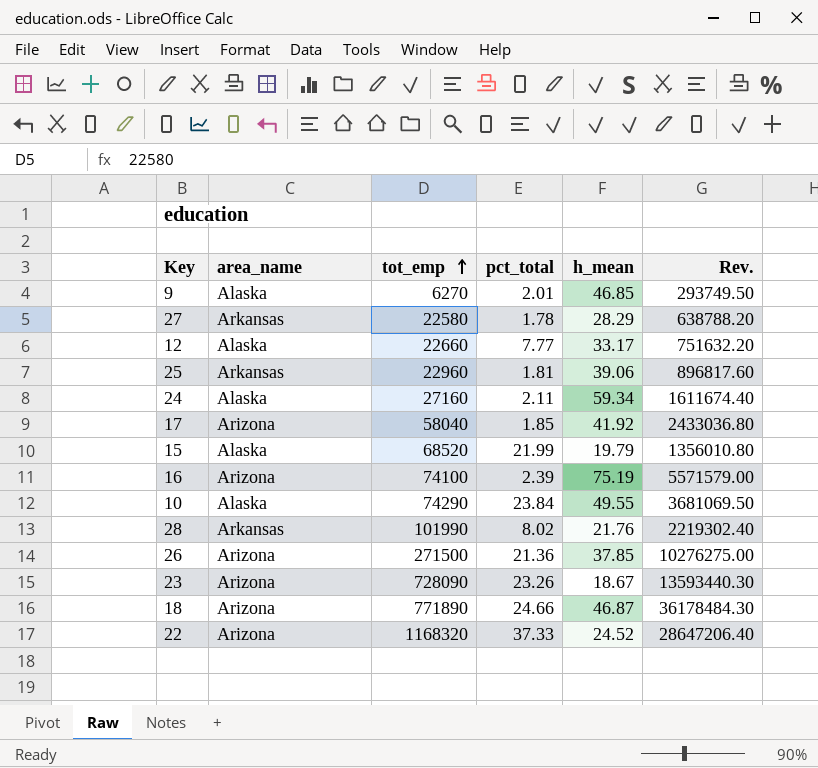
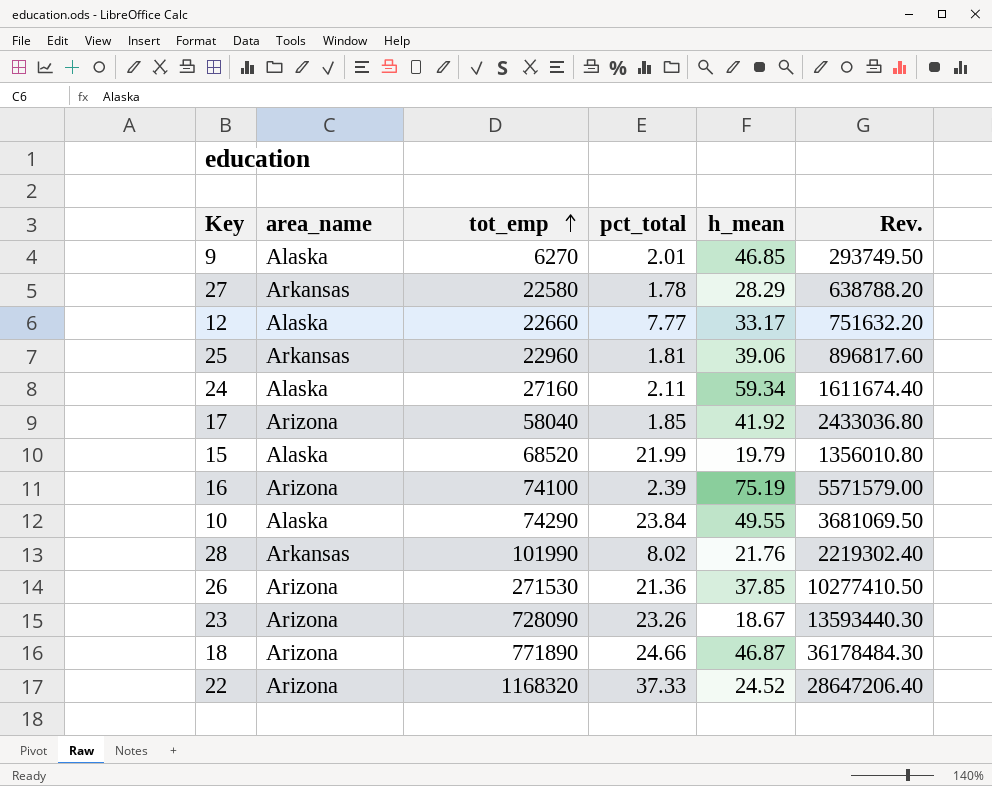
26 | tot_emp: 271500 -> 271530
26 | Rev.: 10276275.00 -> 10277410.50

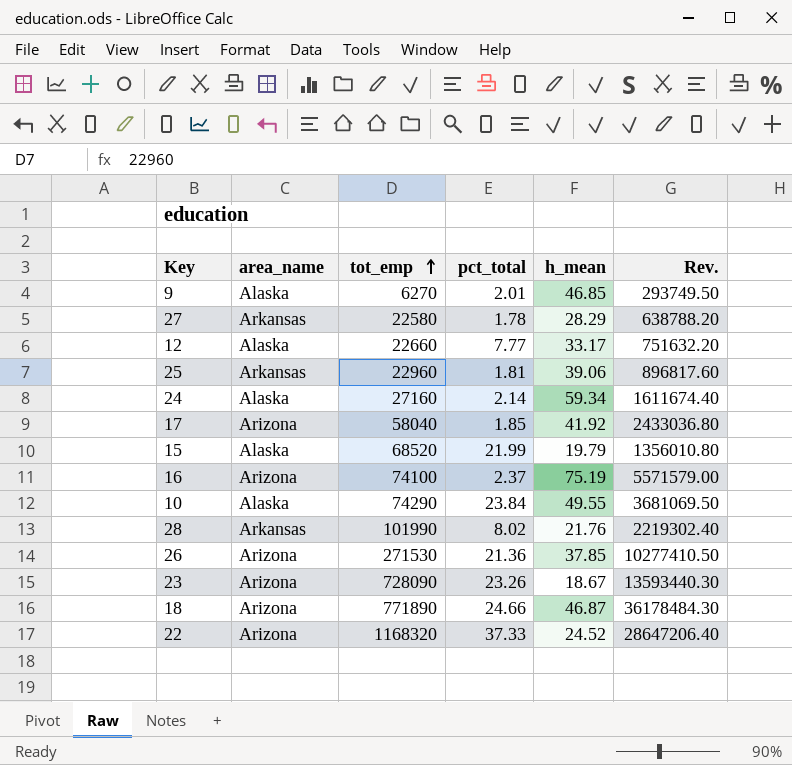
24 | pct_total: 2.11 -> 2.14
16 | pct_total: 2.39 -> 2.37

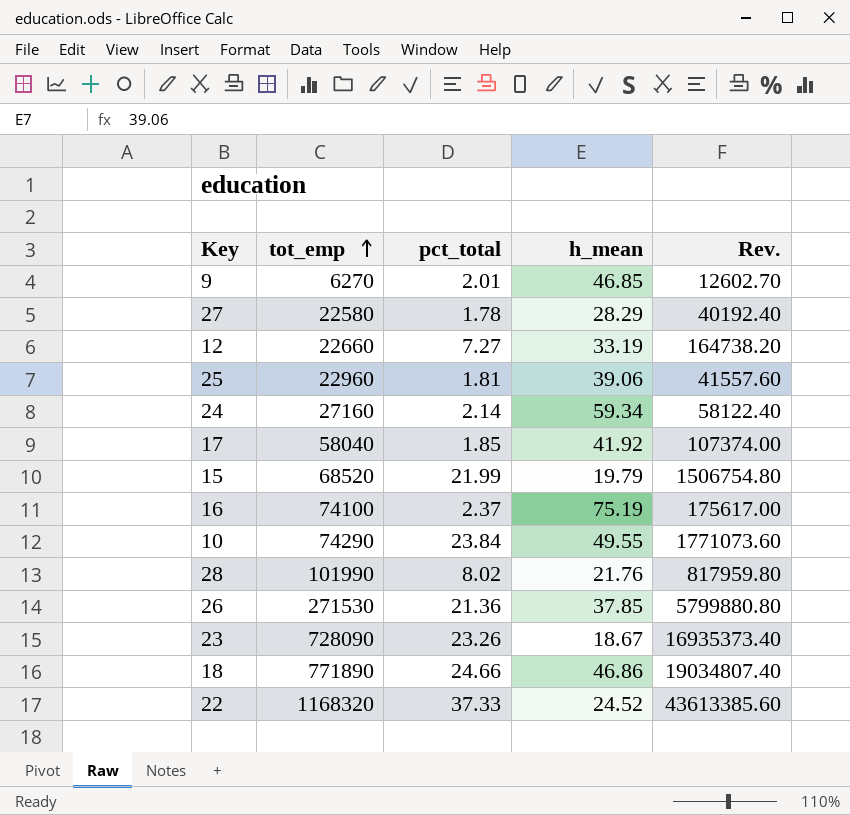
column area_name | position: 2 -> none
column Rev. | formula: [tot_emp] * [h_mean] -> [tot_emp] * [pct_total]
12 | pct_total: 7.77 -> 7.27
12 | h_mean: 33.17 -> 33.19
18 | h_mean: 46.87 -> 46.86

